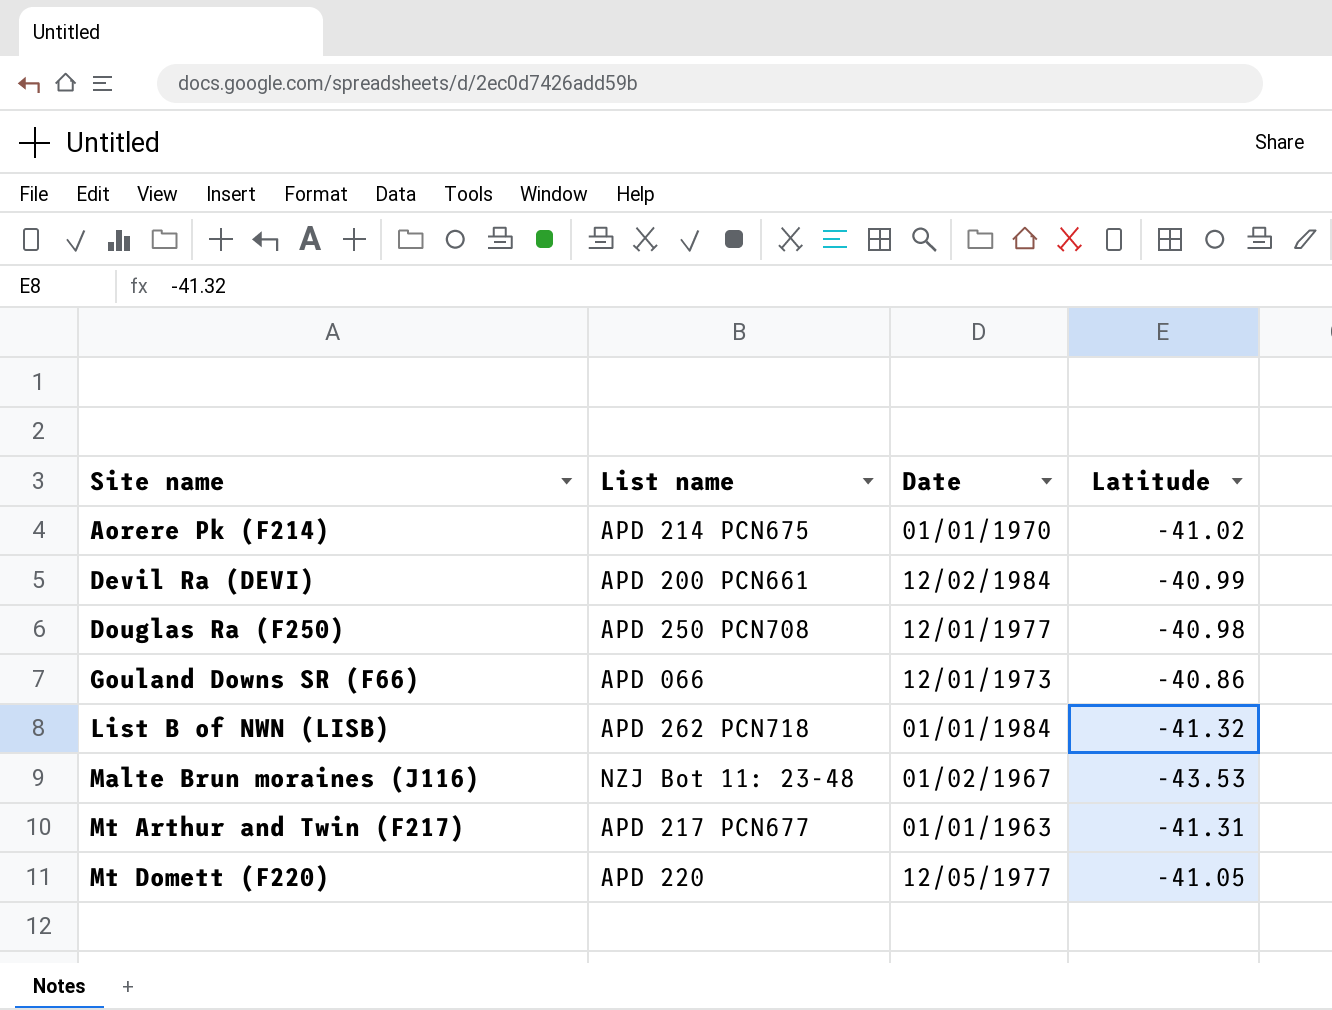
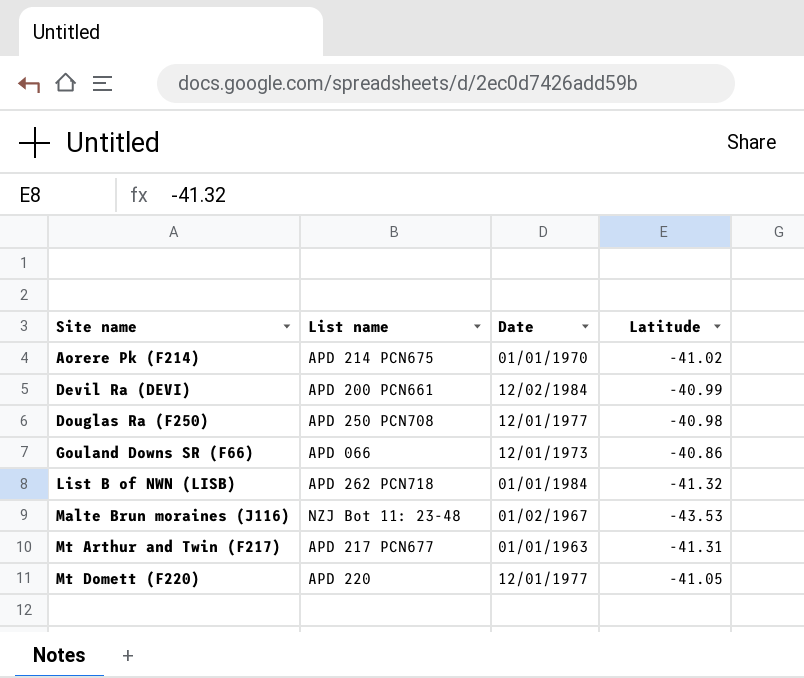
Mt Domett (F220) | Date: 12/05/1977 -> 12/01/1977

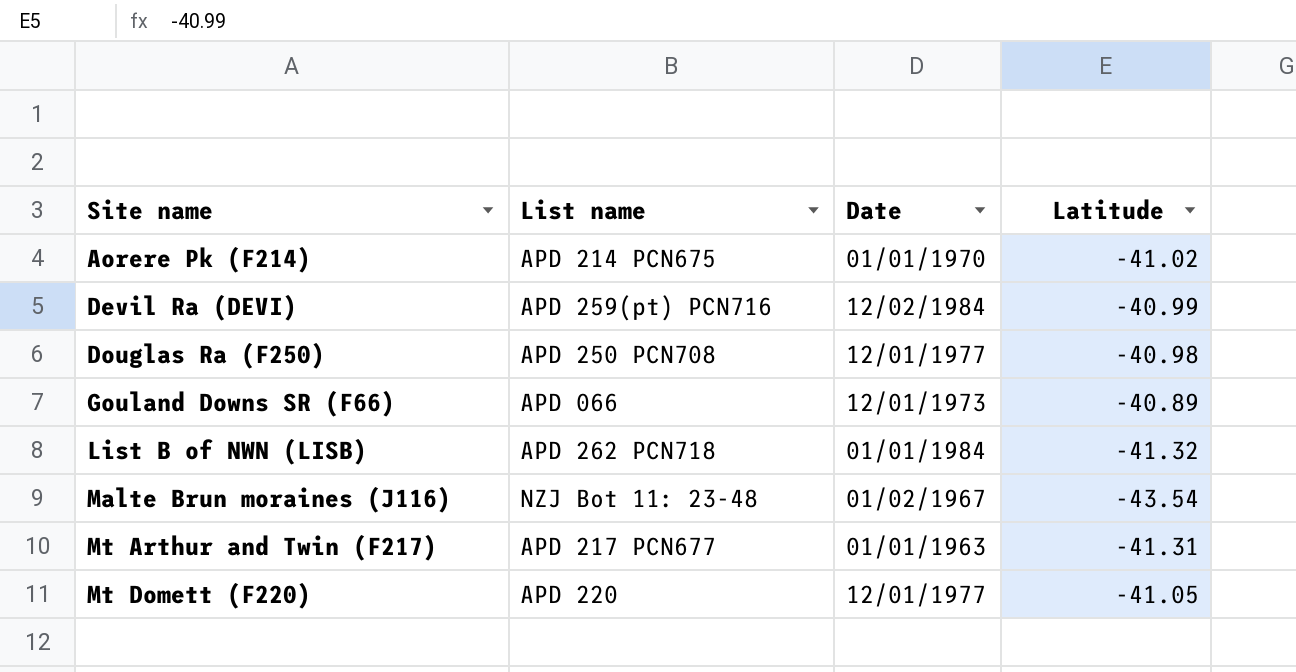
Devil Ra (DEVI) | List name: APD 200 PCN661 -> APD 259(pt) PCN716
Gouland Downs SR (F66) | Latitude: -40.86 -> -40.89
Malte Brun moraines (J116) | Latitude: -43.53 -> -43.54

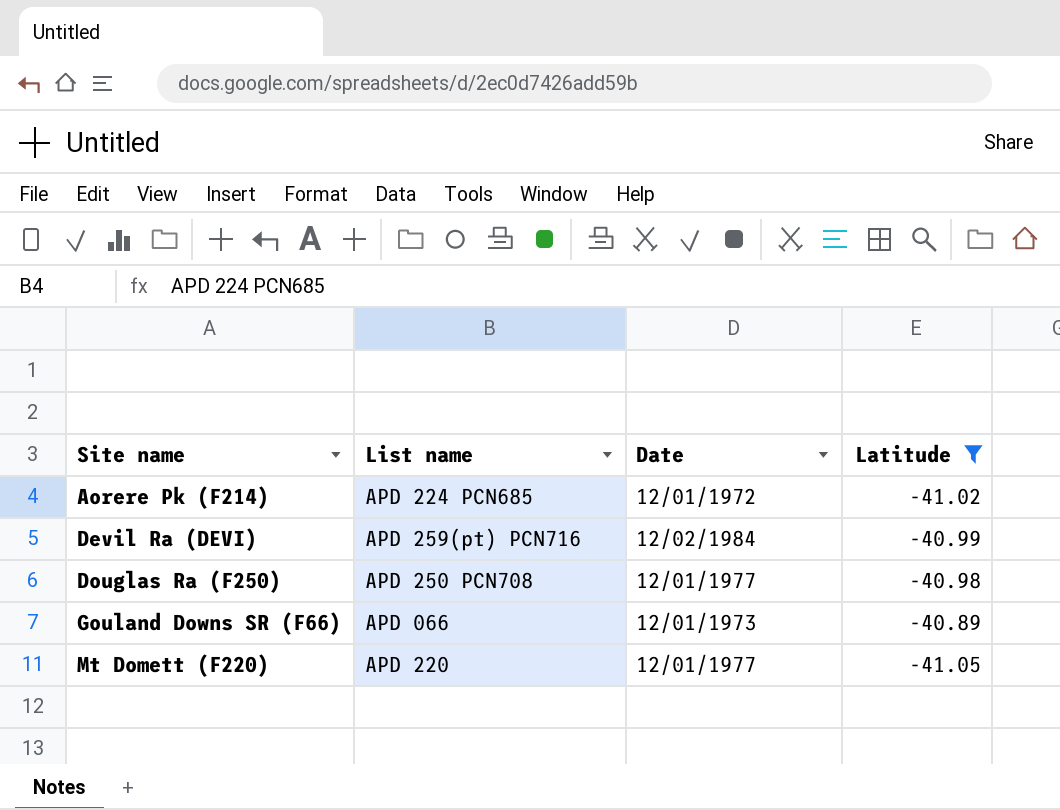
filter: none -> Latitude >= -41.05
Aorere Pk (F214) | List name: APD 214 PCN675 -> APD 224 PCN685
Aorere Pk (F214) | Date: 01/01/1970 -> 12/01/1972

